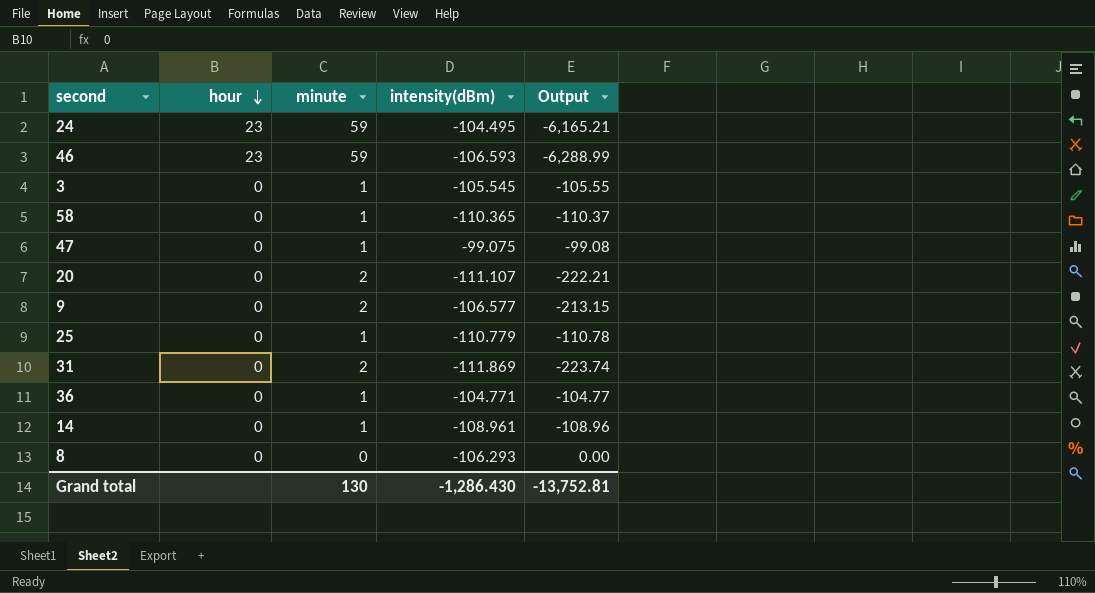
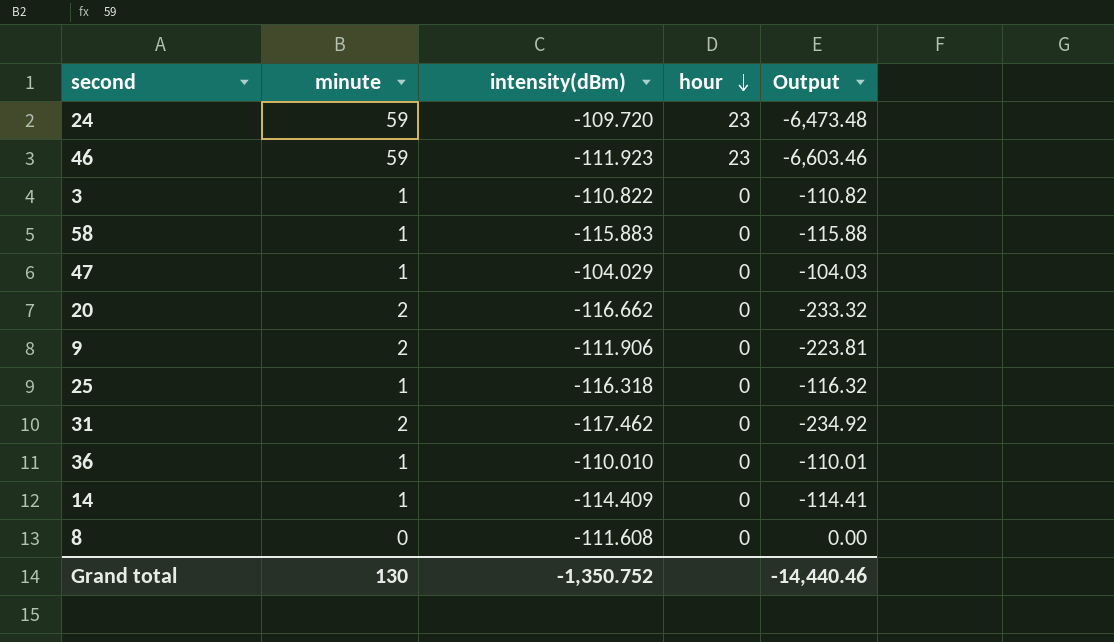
column hour | position: 2 -> 4
24 | intensity(dBm): -104.495 -> -109.720
24 | Output: -6,165.21 -> -6,473.48
46 | intensity(dBm): -106.593 -> -111.923
46 | Output: -6,288.99 -> -6,603.46
3 | intensity(dBm): -105.545 -> -110.822
3 | Output: -105.55 -> -110.82
58 | intensity(dBm): -110.365 -> -115.883
58 | Output: -110.37 -> -115.88
47 | intensity(dBm): -99.075 -> -104.029
47 | Output: -99.08 -> -104.03
20 | intensity(dBm): -111.107 -> -116.662
20 | Output: -222.21 -> -233.32
9 | intensity(dBm): -106.577 -> -111.906
9 | Output: -213.15 -> -223.81
25 | intensity(dBm): -110.779 -> -116.318
25 | Output: -110.78 -> -116.32
31 | intensity(dBm): -111.869 -> -117.462
31 | Output: -223.74 -> -234.92
36 | intensity(dBm): -104.771 -> -110.010
36 | Output: -104.77 -> -110.01
14 | intensity(dBm): -108.961 -> -114.409
14 | Output: -108.96 -> -114.41
8 | intensity(dBm): -106.293 -> -111.608
Grand total | intensity(dBm): -1,286.430 -> -1,350.752
Grand total | Output: -13,752.81 -> -14,440.46

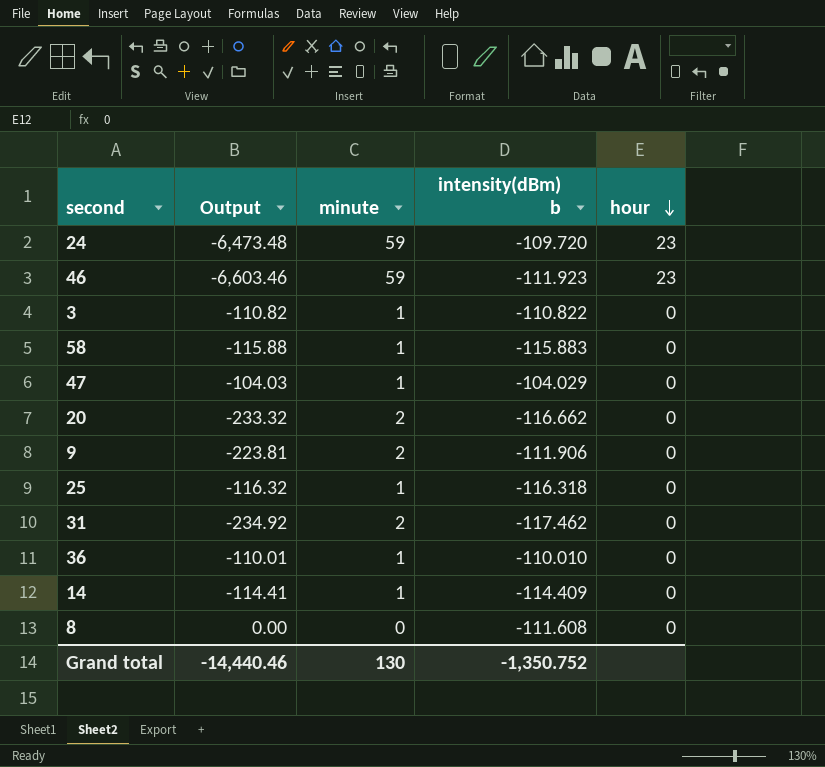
column Output | position: 5 -> 2
column name: intensity(dBm) -> intensity(dBm) b

